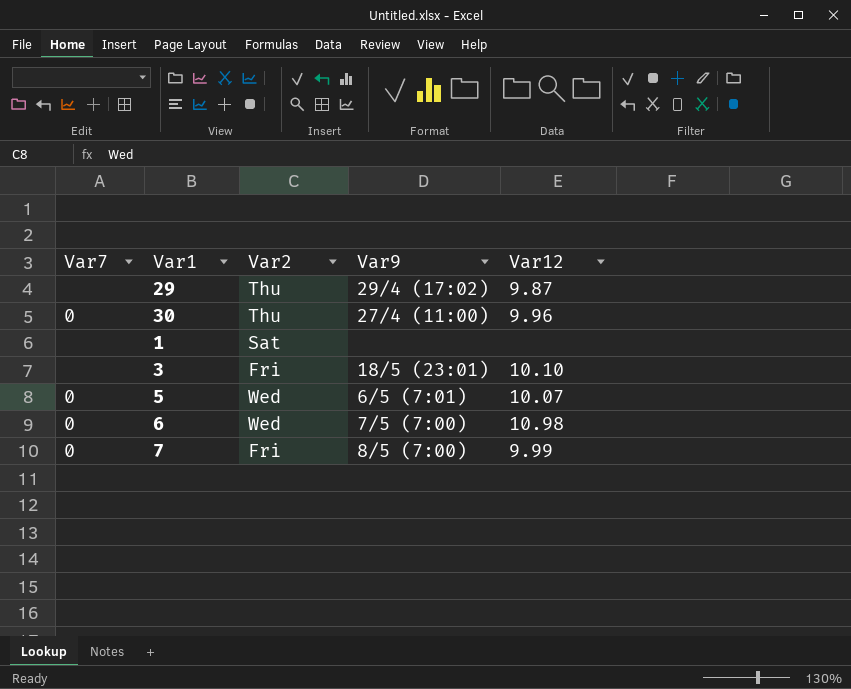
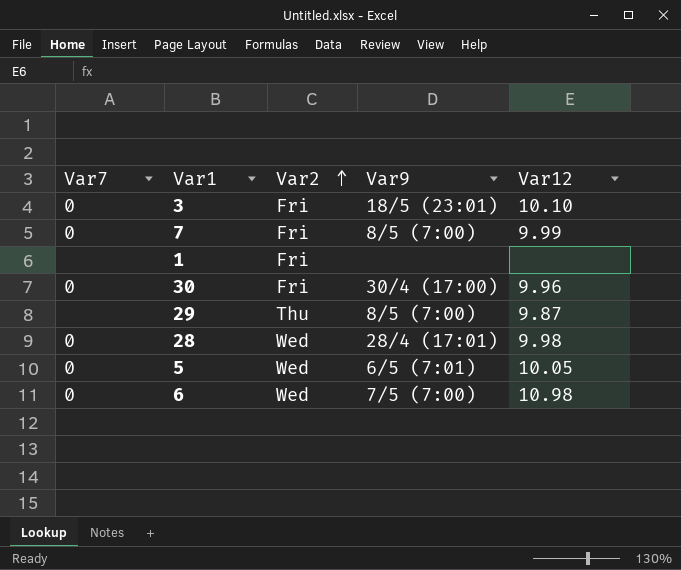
row order: none -> Var2 ascending
3 | Var7: none -> 0
1 | Var2: Sat -> Fri
30 | Var2: Thu -> Fri
30 | Var9: 27/4 (11:00) -> 30/4 (17:00)
29 | Var9: 29/4 (17:02) -> 8/5 (7:00)
row 28: none -> 0 | Wed | 28/4 (17:01) | 9.98
5 | Var12: 10.07 -> 10.05

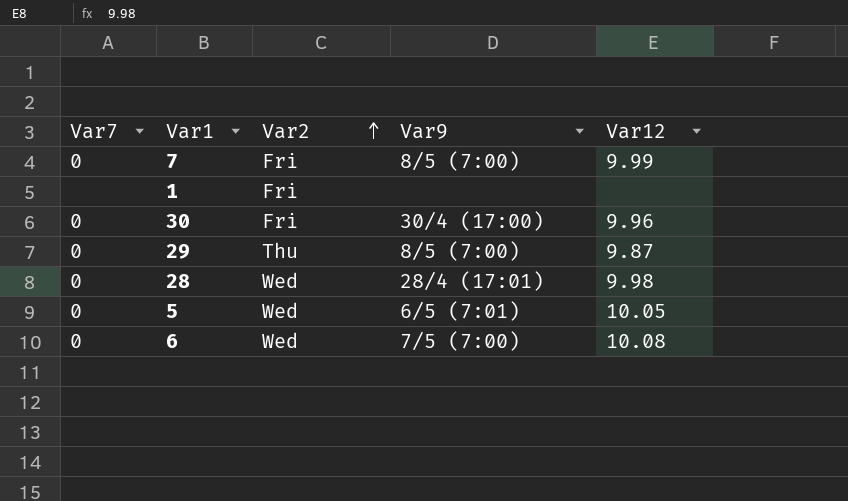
row 3: 0 | Fri | 18/5 (23:01) | 10.10 -> none
29 | Var7: none -> 0
6 | Var12: 10.98 -> 10.08

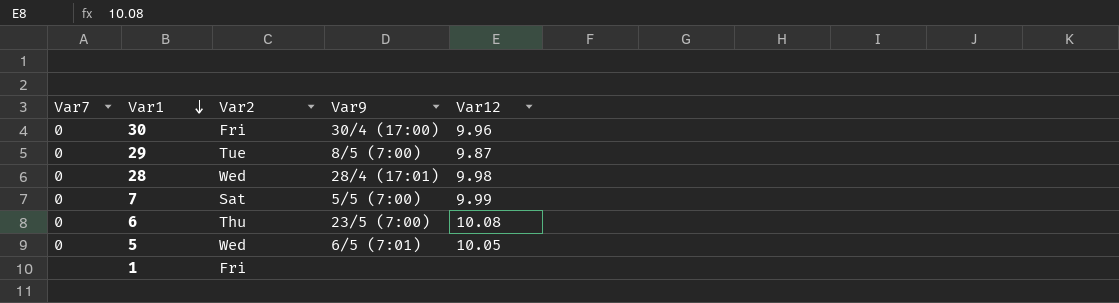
row order: Var2 ascending -> Var1 descending
29 | Var2: Thu -> Tue
7 | Var2: Fri -> Sat
7 | Var9: 8/5 (7:00) -> 5/5 (7:00)
6 | Var2: Wed -> Thu
6 | Var9: 7/5 (7:00) -> 23/5 (7:00)

